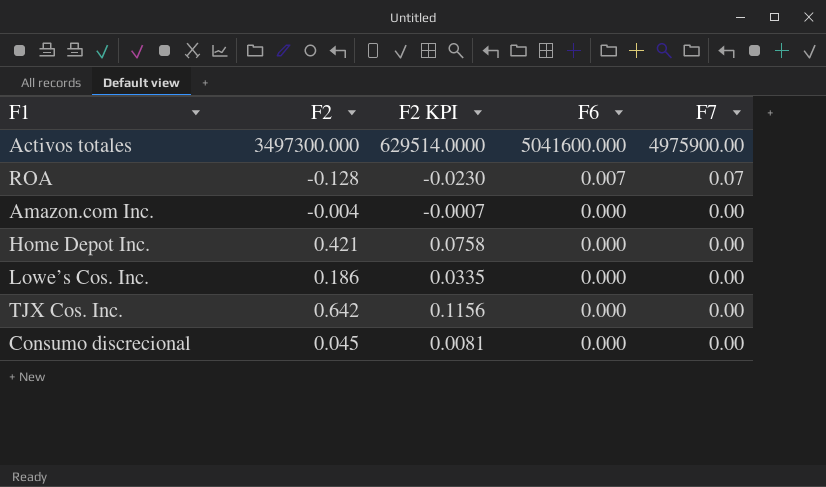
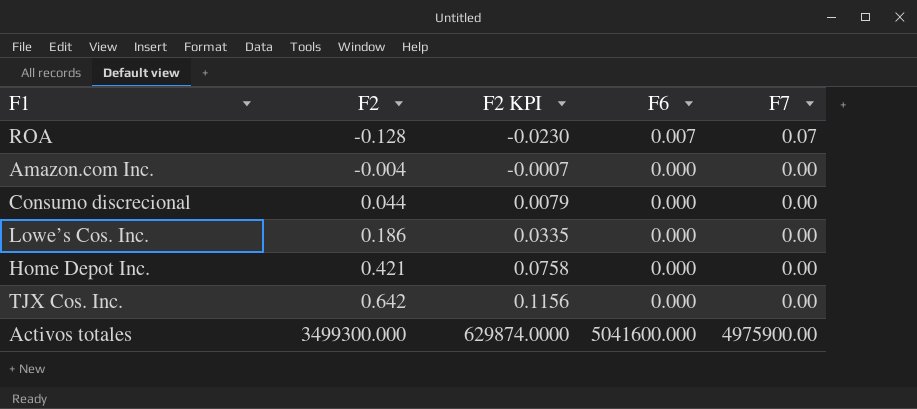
row order: F6 descending -> F2 ascending
Consumo discrecional | F2: 0.045 -> 0.044
Consumo discrecional | F2 KPI: 0.0081 -> 0.0079
Activos totales | F2: 3497300.000 -> 3499300.000
Activos totales | F2 KPI: 629514.0000 -> 629874.0000

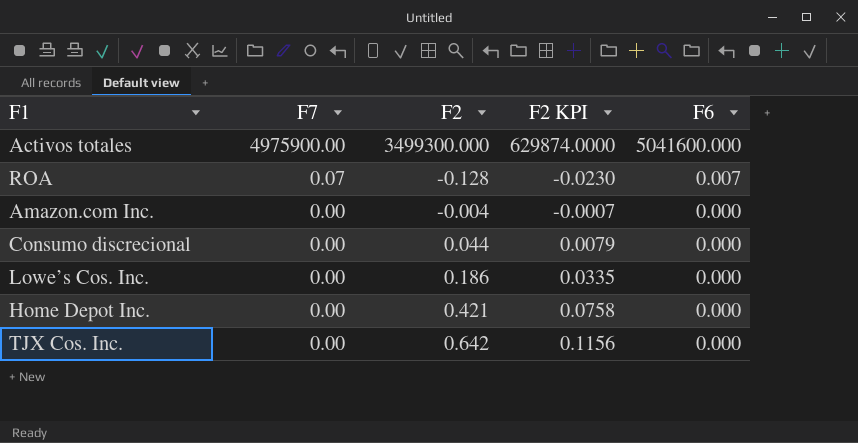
row order: F2 ascending -> F7 descending
column F7 | position: 5 -> 2

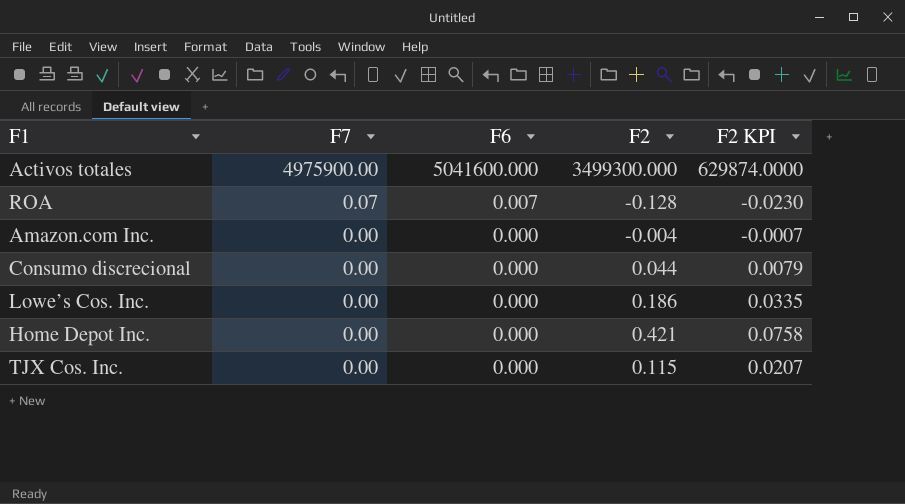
column F6 | position: 5 -> 3
TJX Cos. Inc. | F2: 0.642 -> 0.115
TJX Cos. Inc. | F2 KPI: 0.1156 -> 0.0207

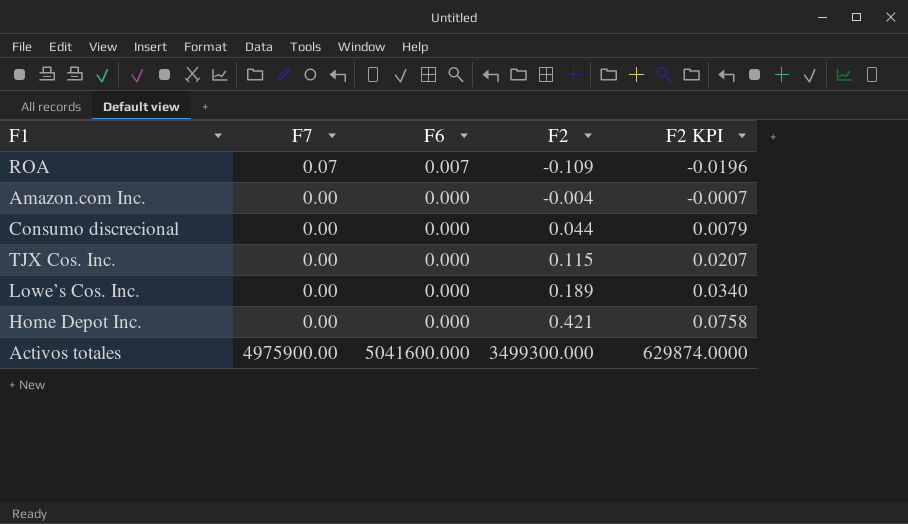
row order: F7 descending -> F2 ascending
ROA | F2: -0.128 -> -0.109
ROA | F2 KPI: -0.0230 -> -0.0196
Lowe’s Cos. Inc. | F2: 0.186 -> 0.189
Lowe’s Cos. Inc. | F2 KPI: 0.0335 -> 0.0340

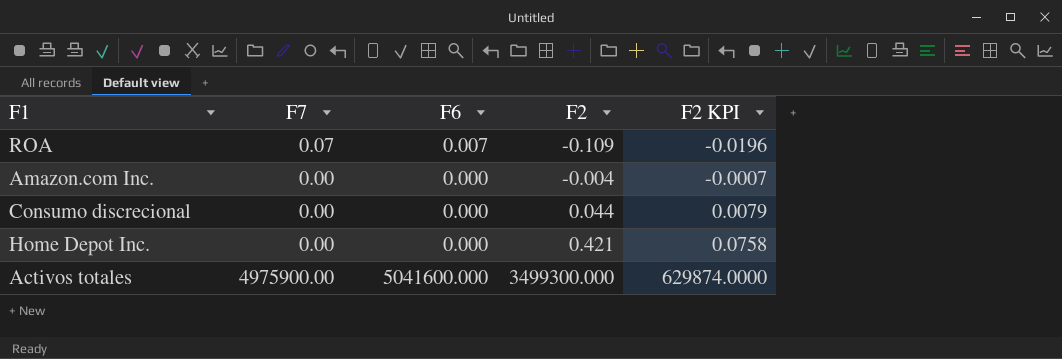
row TJX Cos. Inc.: 0.00 | 0.000 | 0.115 | 0.0207 -> none
row Lowe’s Cos. Inc.: 0.00 | 0.000 | 0.189 | 0.0340 -> none

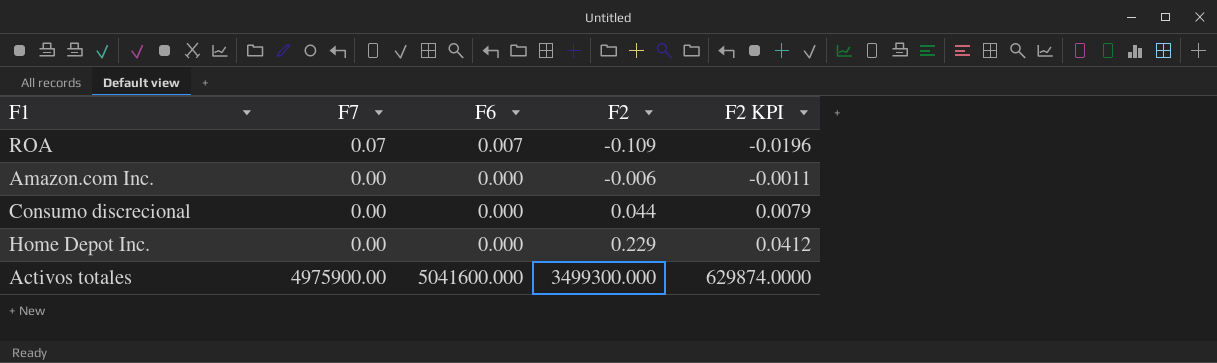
Amazon.com Inc. | F2: -0.004 -> -0.006
Amazon.com Inc. | F2 KPI: -0.0007 -> -0.0011
Home Depot Inc. | F2: 0.421 -> 0.229
Home Depot Inc. | F2 KPI: 0.0758 -> 0.0412

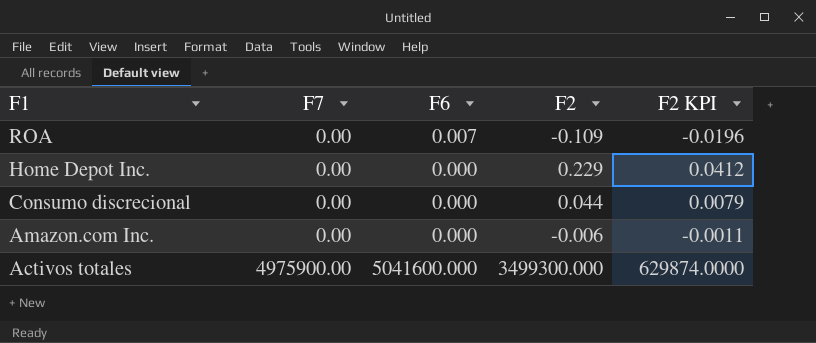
row order: F2 ascending -> F1 descending
ROA | F7: 0.07 -> 0.00

